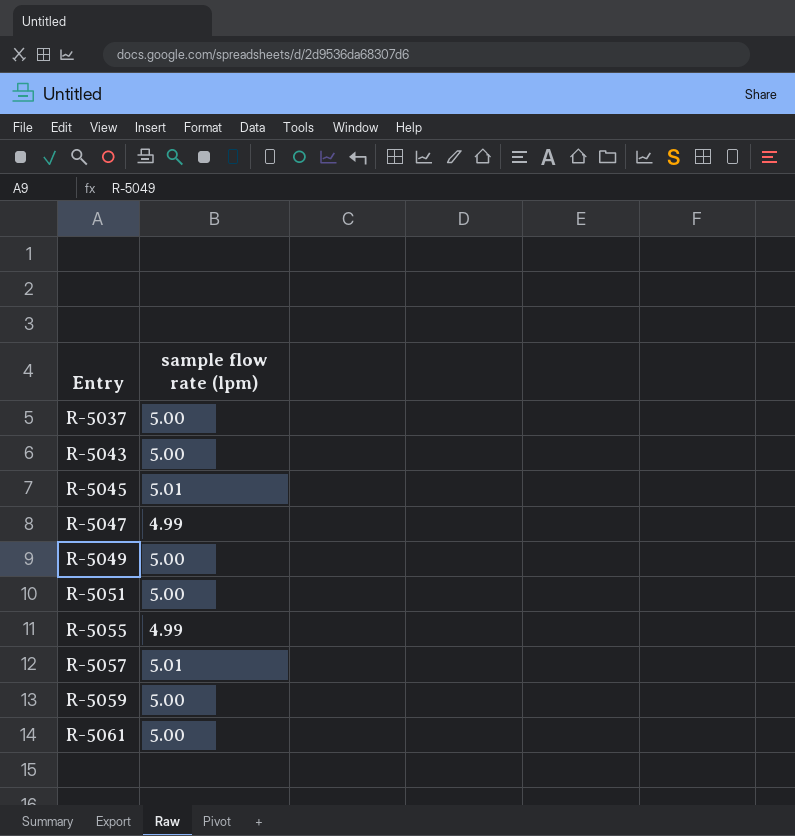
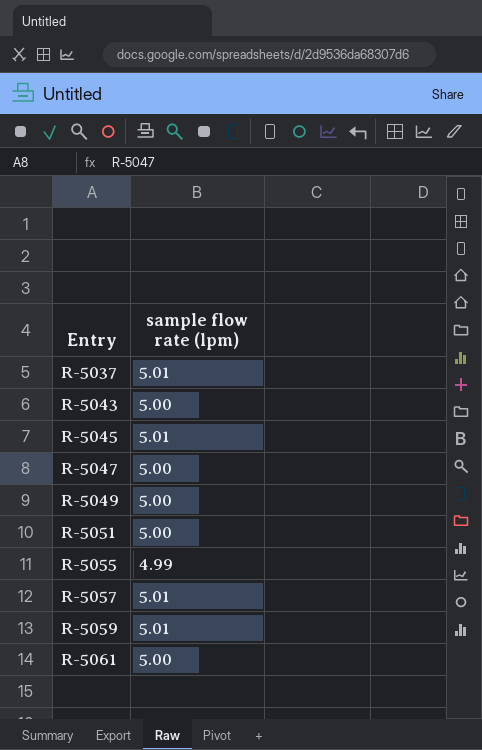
R-5037 | sample flow rate (lpm): 5.00 -> 5.01
R-5047 | sample flow rate (lpm): 4.99 -> 5.00
R-5059 | sample flow rate (lpm): 5.00 -> 5.01

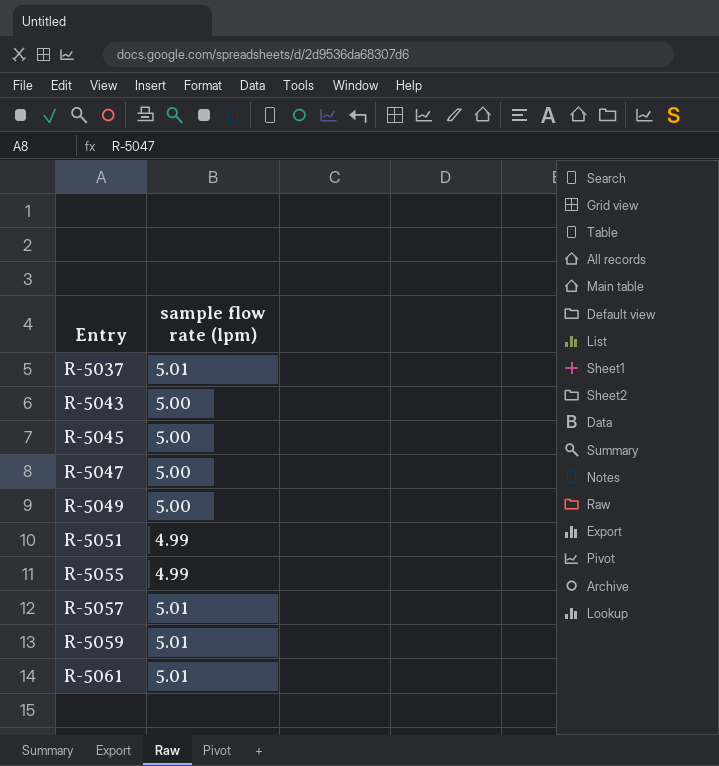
R-5045 | sample flow rate (lpm): 5.01 -> 5.00
R-5051 | sample flow rate (lpm): 5.00 -> 4.99
R-5061 | sample flow rate (lpm): 5.00 -> 5.01

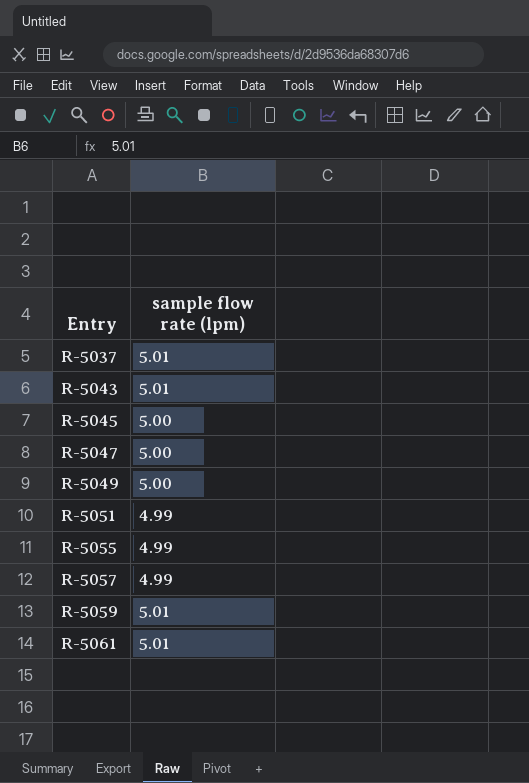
R-5043 | sample flow rate (lpm): 5.00 -> 5.01
R-5057 | sample flow rate (lpm): 5.01 -> 4.99

